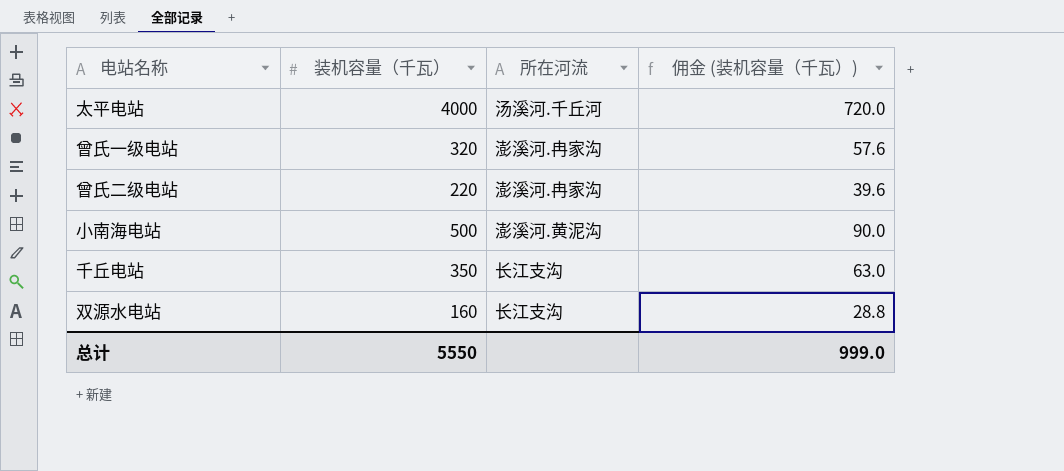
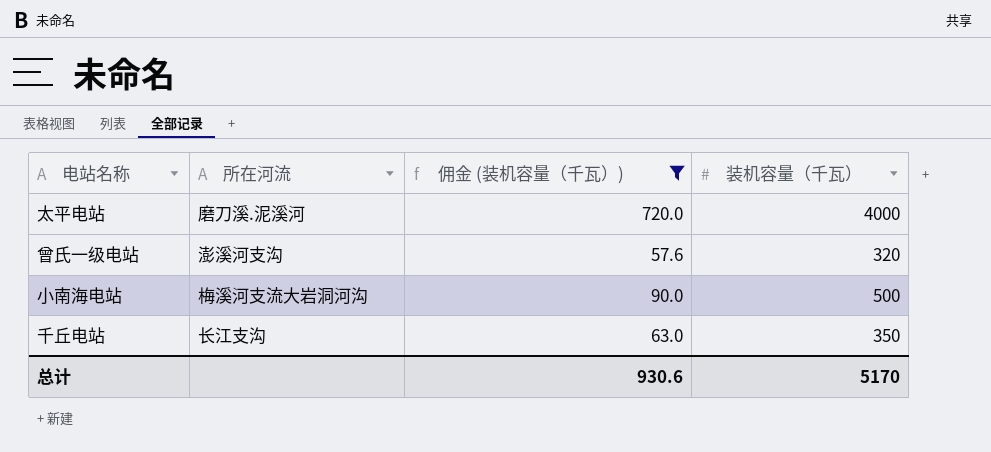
filter: none -> 佣金 (装机容量（千瓦）) >= 57.6
column 装机容量（千瓦） | position: 2 -> 4
太平电站 | 所在河流: 汤溪河.千丘河 -> 磨刀溪.泥溪河
曾氏一级电站 | 所在河流: 澎溪河.冉家沟 -> 澎溪河支沟
小南海电站 | 所在河流: 澎溪河.黄泥沟 -> 梅溪河支流大岩洞河沟
总计 | 佣金 (装机容量（千瓦）): 999.0 -> 930.6
总计 | 装机容量（千瓦）: 5550 -> 5170

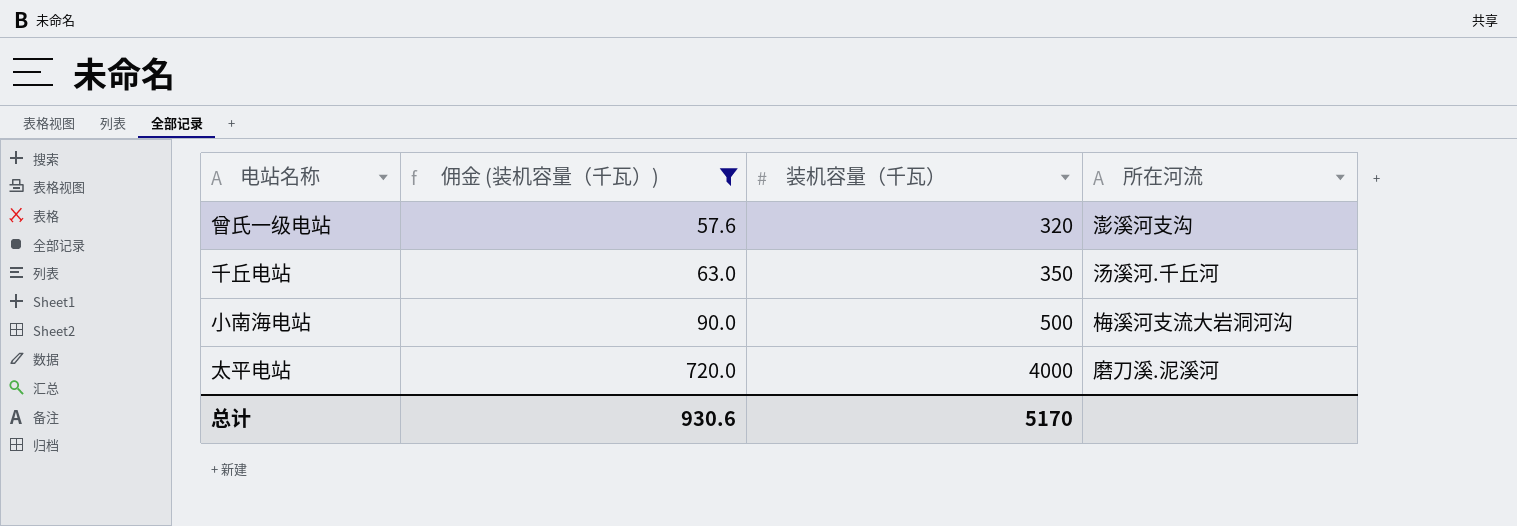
row order: none -> 佣金 (装机容量（千瓦）) ascending
column 所在河流 | position: 2 -> 4
千丘电站 | 所在河流: 长江支沟 -> 汤溪河.千丘河

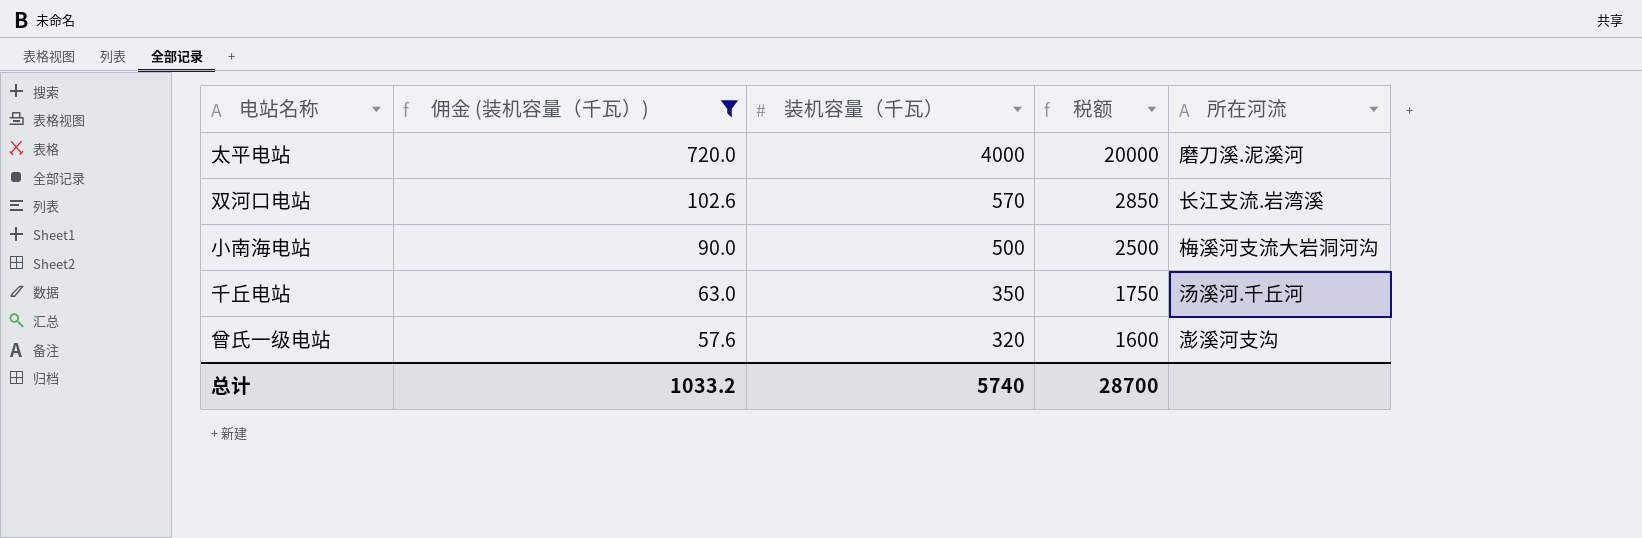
row order: 佣金 (装机容量（千瓦）) ascending -> 佣金 (装机容量（千瓦）) descending
column 税额 | formula: none -> [装机容量（千瓦）] * 5
row 双河口电站: none -> 102.6 | 570 | 2850 | 长江支流.岩湾溪
总计 | 佣金 (装机容量（千瓦）): 930.6 -> 1033.2
总计 | 装机容量（千瓦）: 5170 -> 5740

